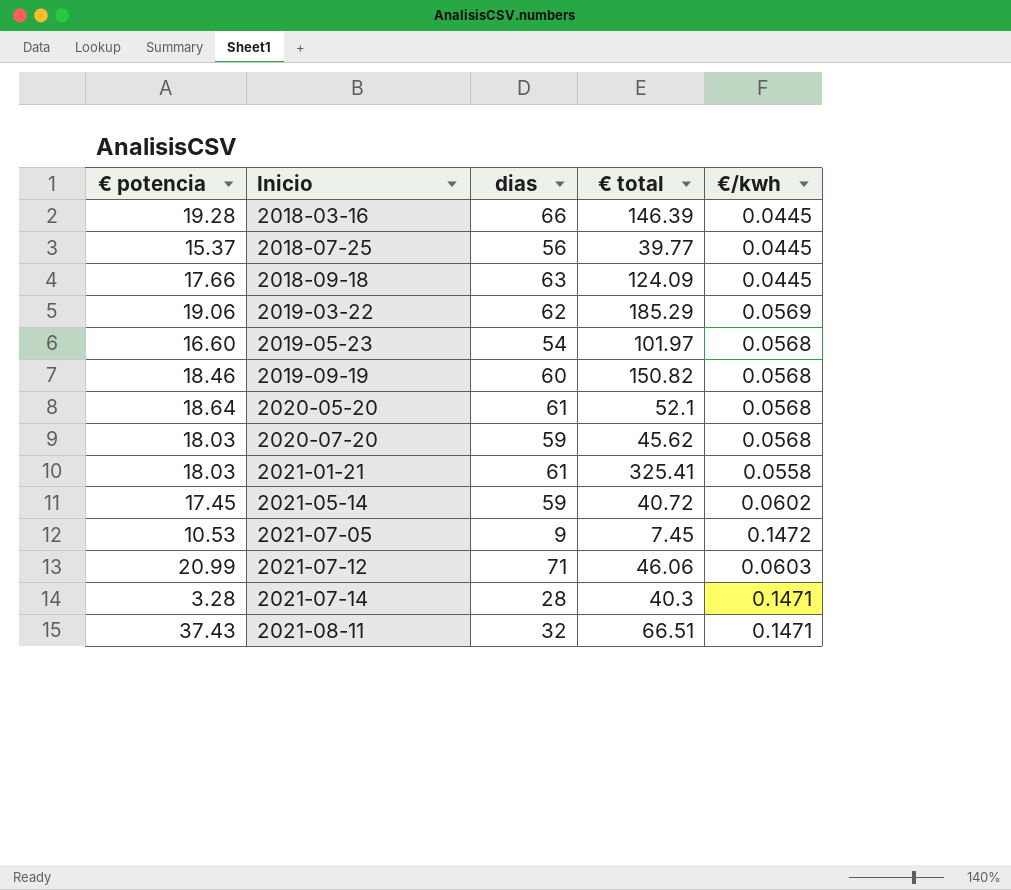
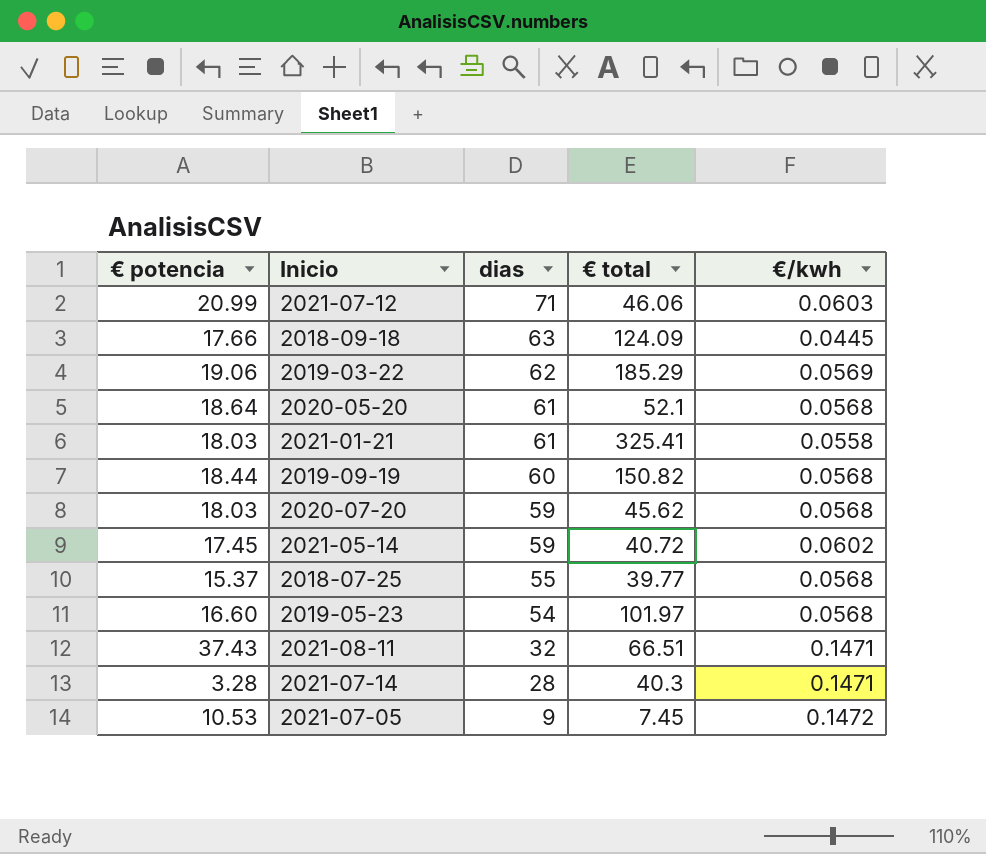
row order: Inicio ascending -> dias descending
row 2018-03-16: 19.28 | 66 | 146.39 | 0.0445 -> none
2019-09-19 | € potencia: 18.46 -> 18.44
2018-07-25 | dias: 56 -> 55
2018-07-25 | €/kwh: 0.0445 -> 0.0568

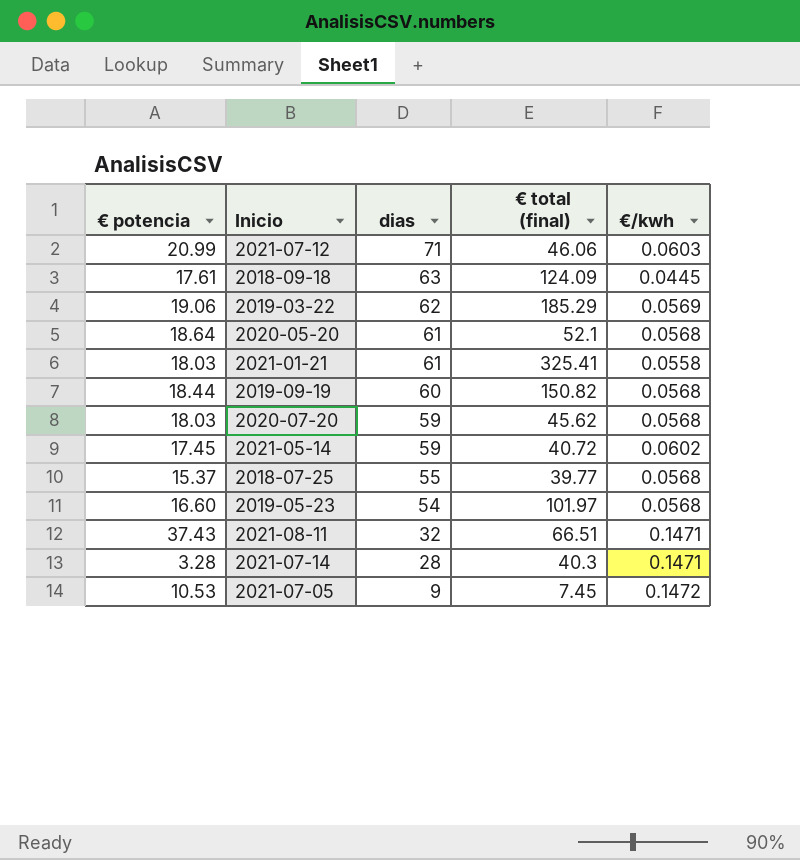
column name: € total -> € total (final)
2018-09-18 | € potencia: 17.66 -> 17.61

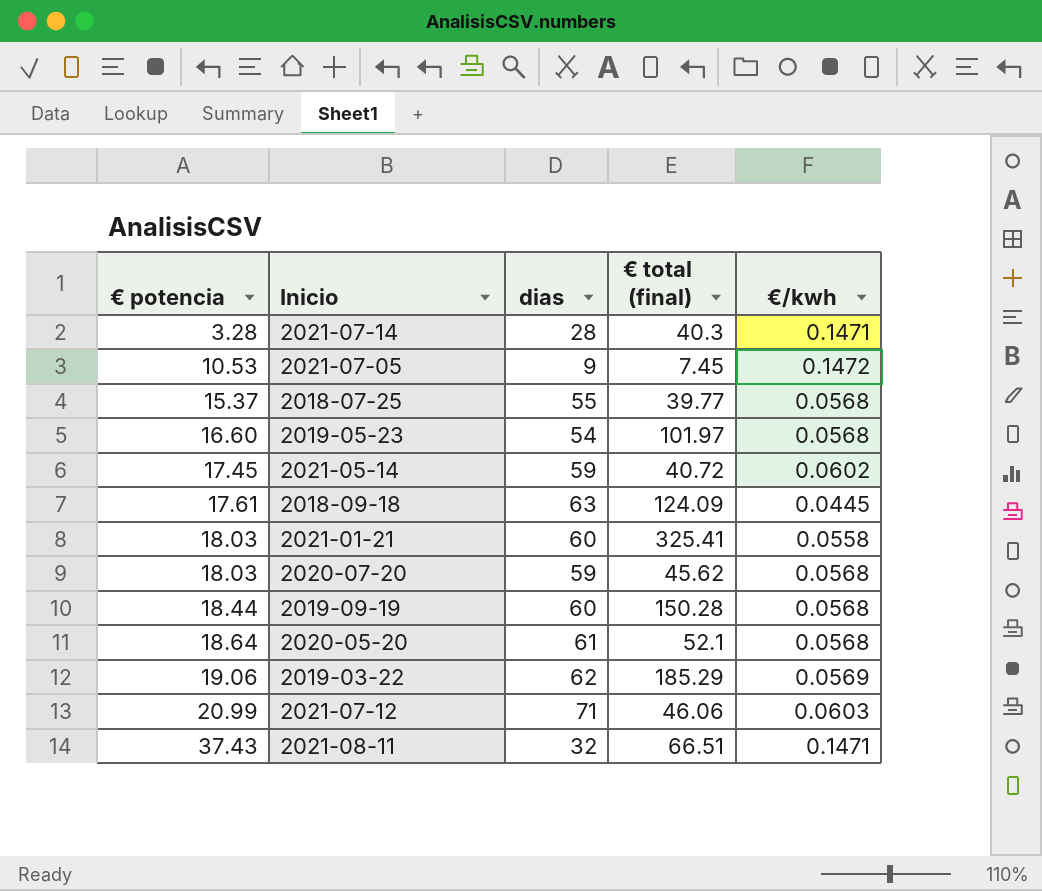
row order: dias descending -> € potencia ascending
2021-01-21 | dias: 61 -> 60
2019-09-19 | € total (final): 150.82 -> 150.28

